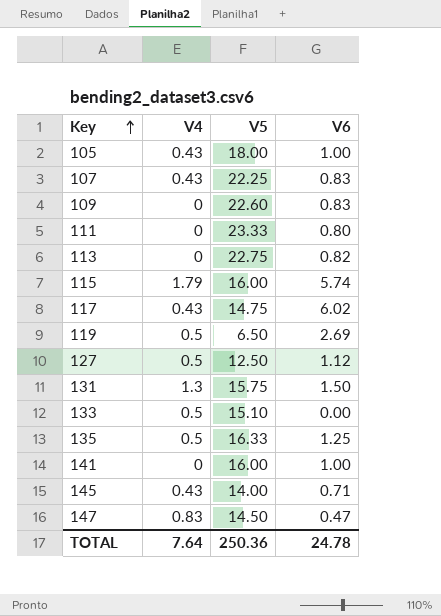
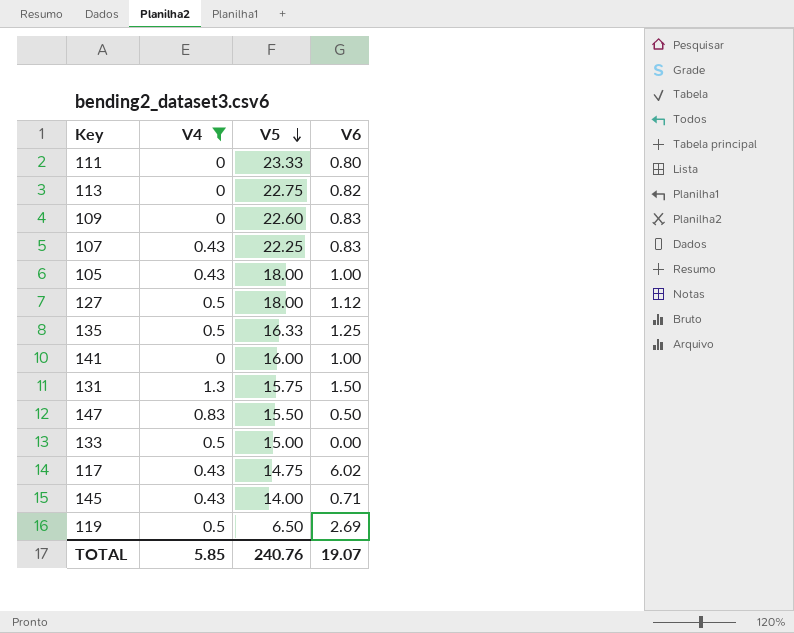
filter: none -> V4 != 1.79
row order: Key ascending -> V5 descending
127 | V5: 12.50 -> 18.00
147 | V5: 14.50 -> 15.50
147 | V6: 0.47 -> 0.50
133 | V5: 15.10 -> 15.00
TOTAL | V4: 7.64 -> 5.85
TOTAL | V5: 250.36 -> 240.76
TOTAL | V6: 24.78 -> 19.07

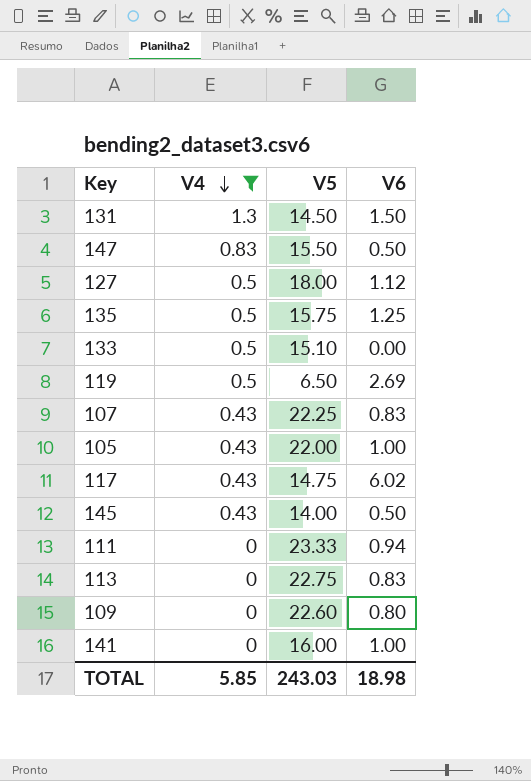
row order: V5 descending -> V4 descending
131 | V5: 15.75 -> 14.50
135 | V5: 16.33 -> 15.75
133 | V5: 15.00 -> 15.10
105 | V5: 18.00 -> 22.00
145 | V6: 0.71 -> 0.50
111 | V6: 0.80 -> 0.94
113 | V6: 0.82 -> 0.83
109 | V6: 0.83 -> 0.80
TOTAL | V5: 240.76 -> 243.03
TOTAL | V6: 19.07 -> 18.98

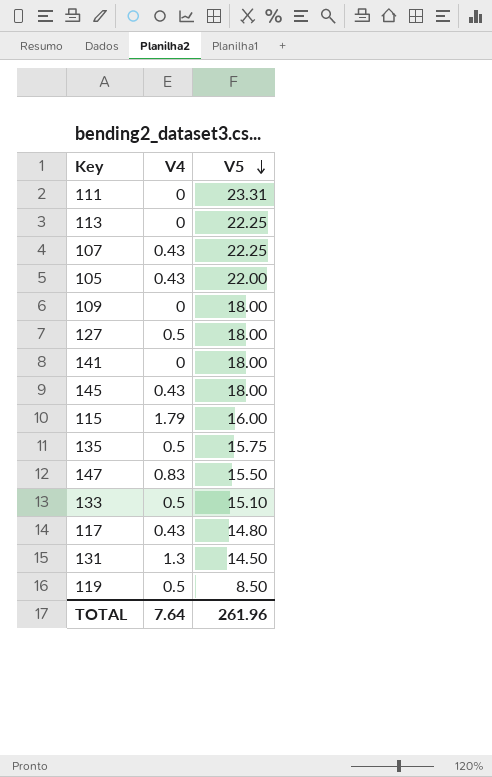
filter: V4 != 1.79 -> none
row order: V4 descending -> V5 descending
column V6 | position: 4 -> none
111 | V5: 23.33 -> 23.31
113 | V5: 22.75 -> 22.25
109 | V5: 22.60 -> 18.00
141 | V5: 16.00 -> 18.00
145 | V5: 14.00 -> 18.00
117 | V5: 14.75 -> 14.80
119 | V5: 6.50 -> 8.50
TOTAL | V4: 5.85 -> 7.64
TOTAL | V5: 243.03 -> 261.96

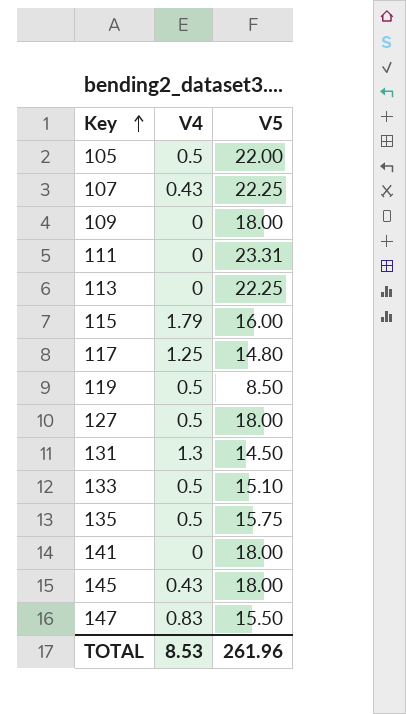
row order: V5 descending -> Key ascending
105 | V4: 0.43 -> 0.5
117 | V4: 0.43 -> 1.25
TOTAL | V4: 7.64 -> 8.53

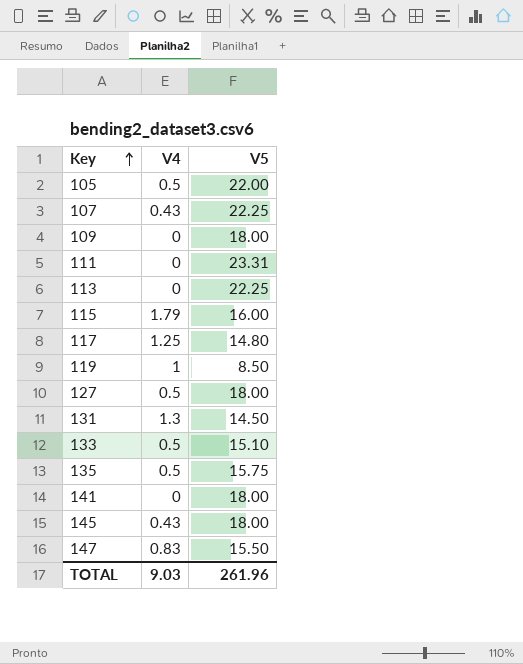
119 | V4: 0.5 -> 1
TOTAL | V4: 8.53 -> 9.03

